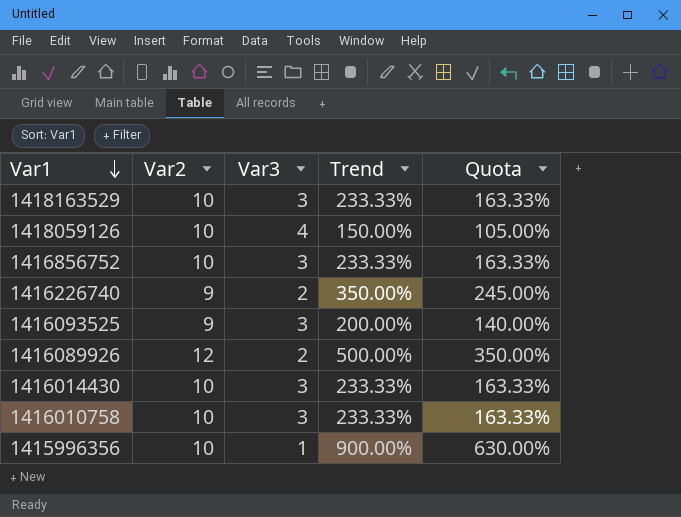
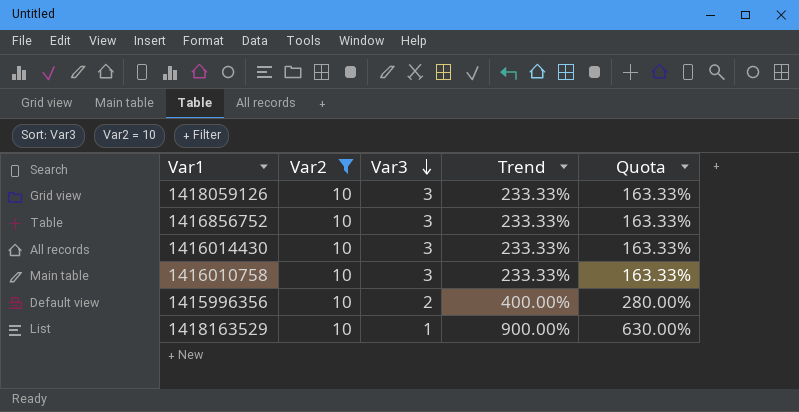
filter: none -> Var2 = 10
row order: Var1 descending -> Var3 descending
1418059126 | Var3: 4 -> 3
1418059126 | Trend: 150.00% -> 233.33%
1418059126 | Quota: 105.00% -> 163.33%
1415996356 | Var3: 1 -> 2
1415996356 | Trend: 900.00% -> 400.00%
1415996356 | Quota: 630.00% -> 280.00%
1418163529 | Var3: 3 -> 1
1418163529 | Trend: 233.33% -> 900.00%
1418163529 | Quota: 163.33% -> 630.00%

